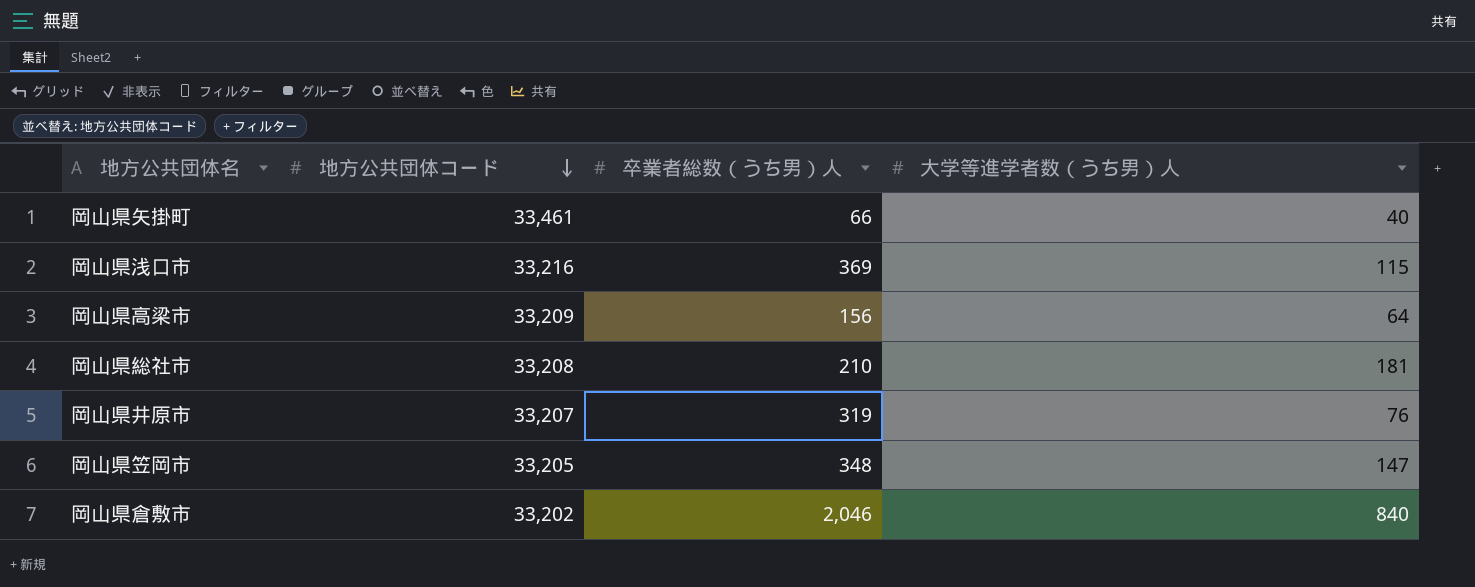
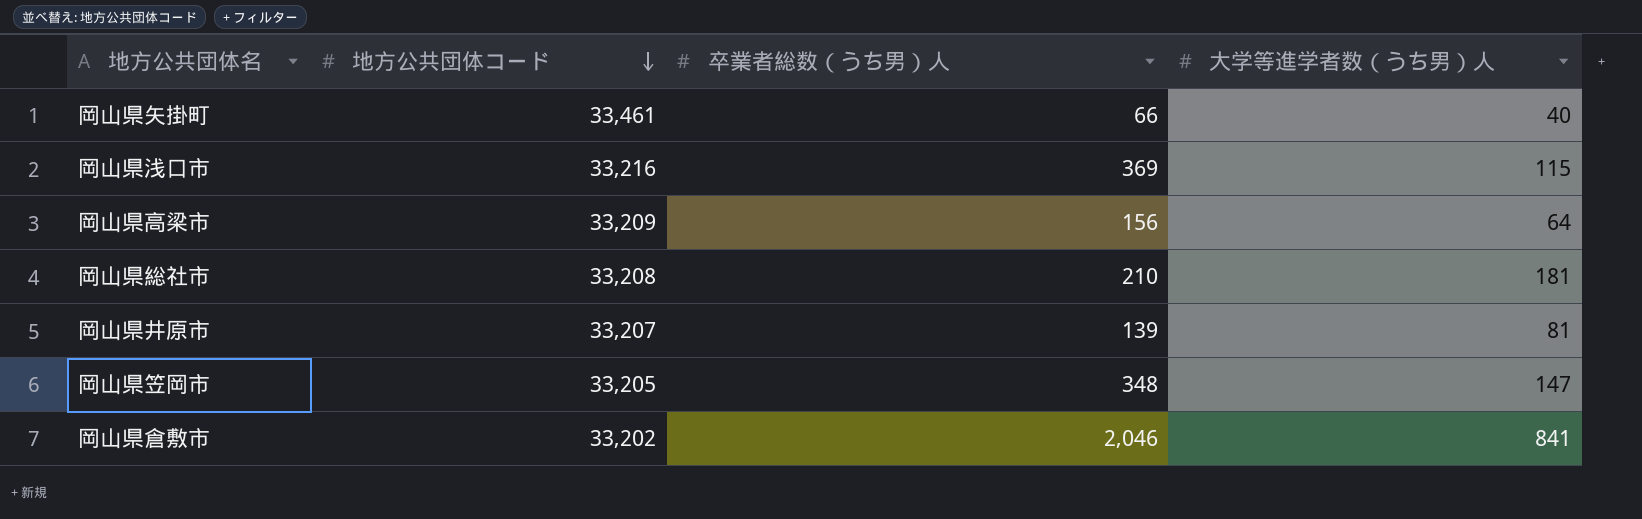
岡山県井原市 | 卒業者総数（うち男）人: 319 -> 139
岡山県井原市 | 大学等進学者数（うち男）人: 76 -> 81
岡山県倉敷市 | 大学等進学者数（うち男）人: 840 -> 841

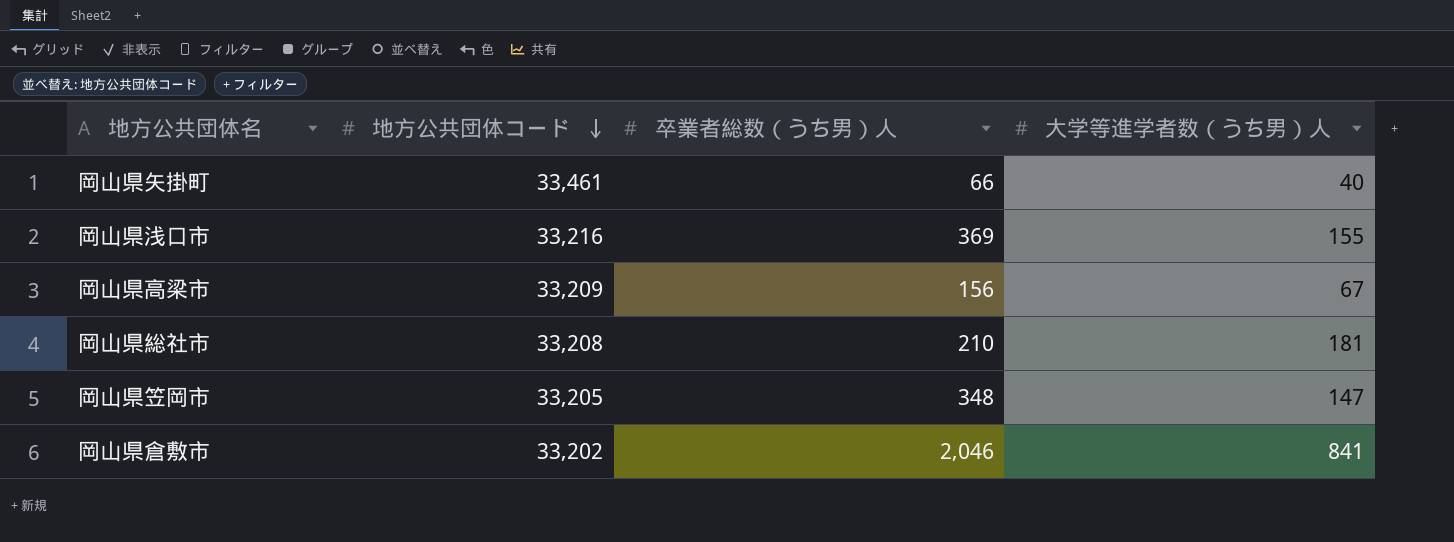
row 岡山県井原市: 33,207 | 139 | 81 -> none
岡山県浅口市 | 大学等進学者数（うち男）人: 115 -> 155
岡山県高梁市 | 大学等進学者数（うち男）人: 64 -> 67

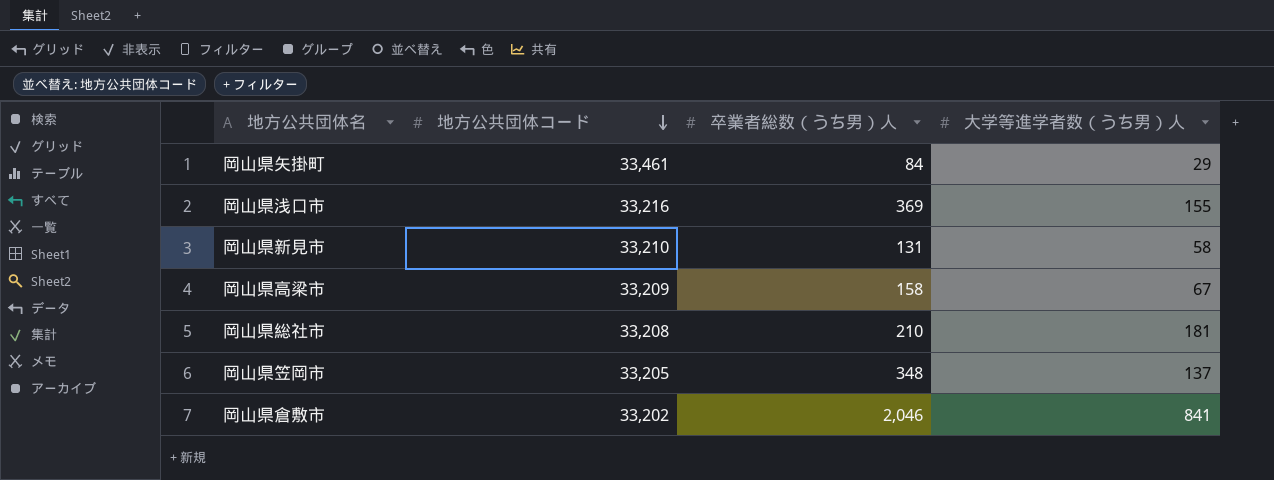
岡山県矢掛町 | 卒業者総数（うち男）人: 66 -> 84
岡山県矢掛町 | 大学等進学者数（うち男）人: 40 -> 29
row 岡山県新見市: none -> 33,210 | 131 | 58
岡山県高梁市 | 卒業者総数（うち男）人: 156 -> 158
岡山県笠岡市 | 大学等進学者数（うち男）人: 147 -> 137

